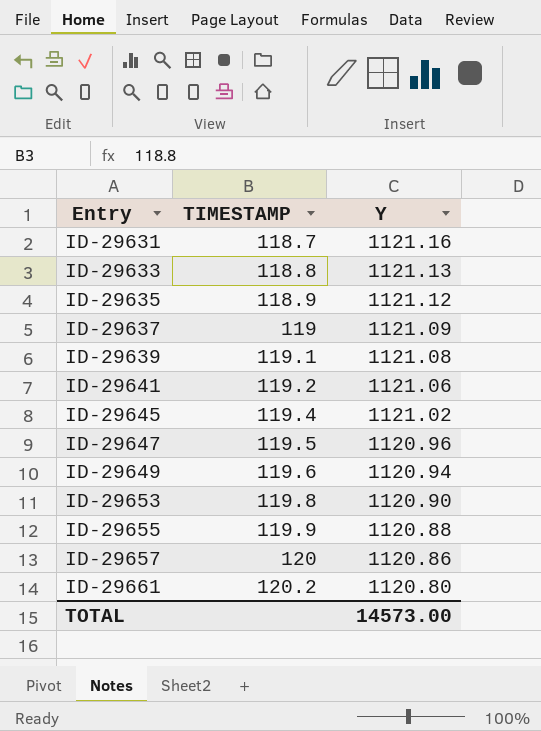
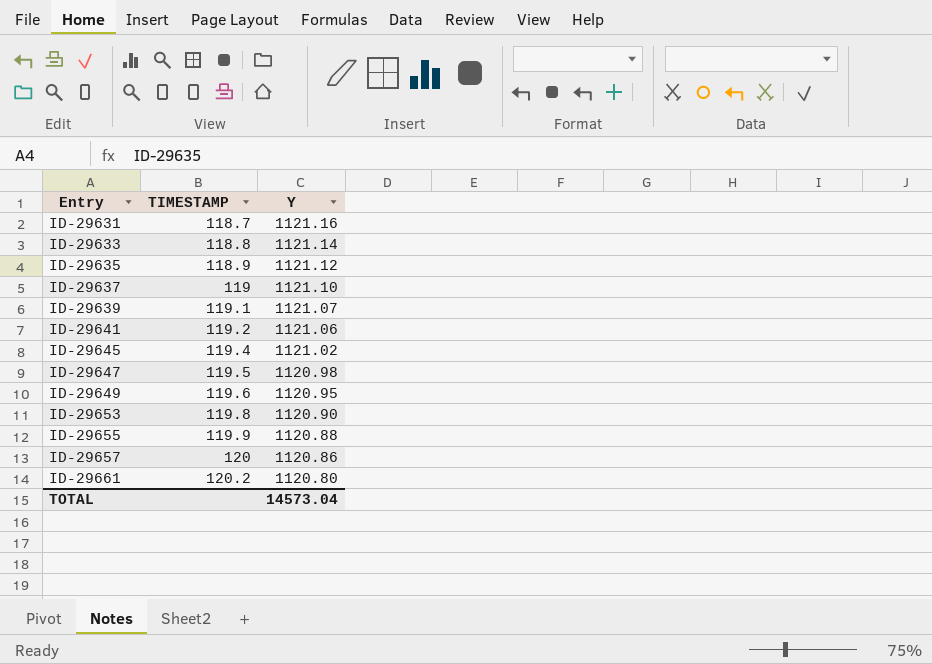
ID-29633 | Y: 1121.13 -> 1121.14
ID-29637 | Y: 1121.09 -> 1121.10
ID-29639 | Y: 1121.08 -> 1121.07
ID-29647 | Y: 1120.96 -> 1120.98
ID-29649 | Y: 1120.94 -> 1120.95
TOTAL | Y: 14573.00 -> 14573.04

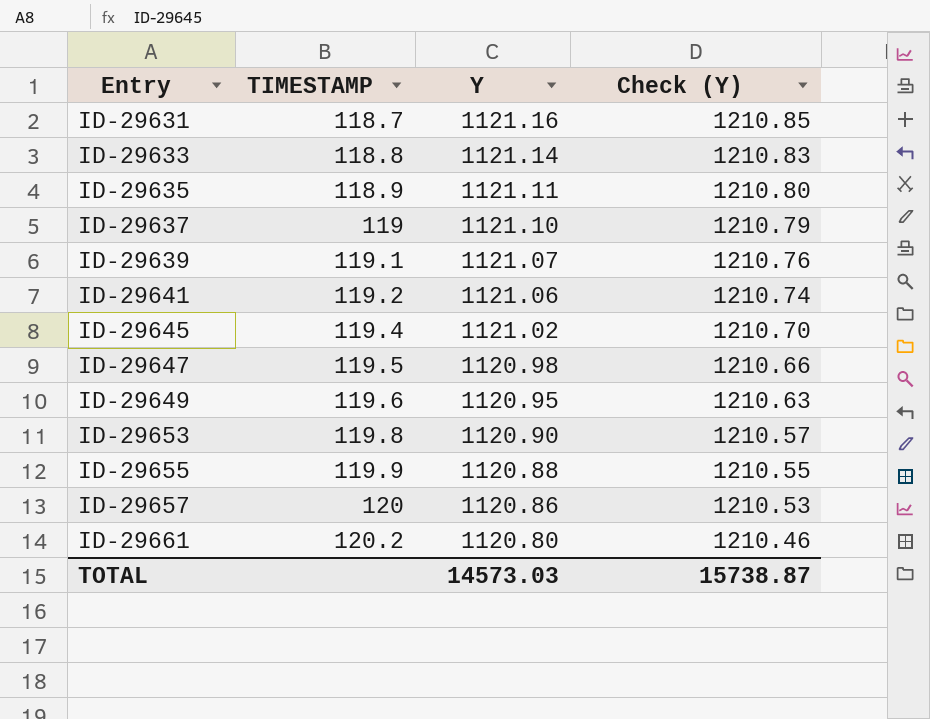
column Check (Y) | formula: none -> [Y] * 1.08
ID-29635 | Y: 1121.12 -> 1121.11
TOTAL | Y: 14573.04 -> 14573.03

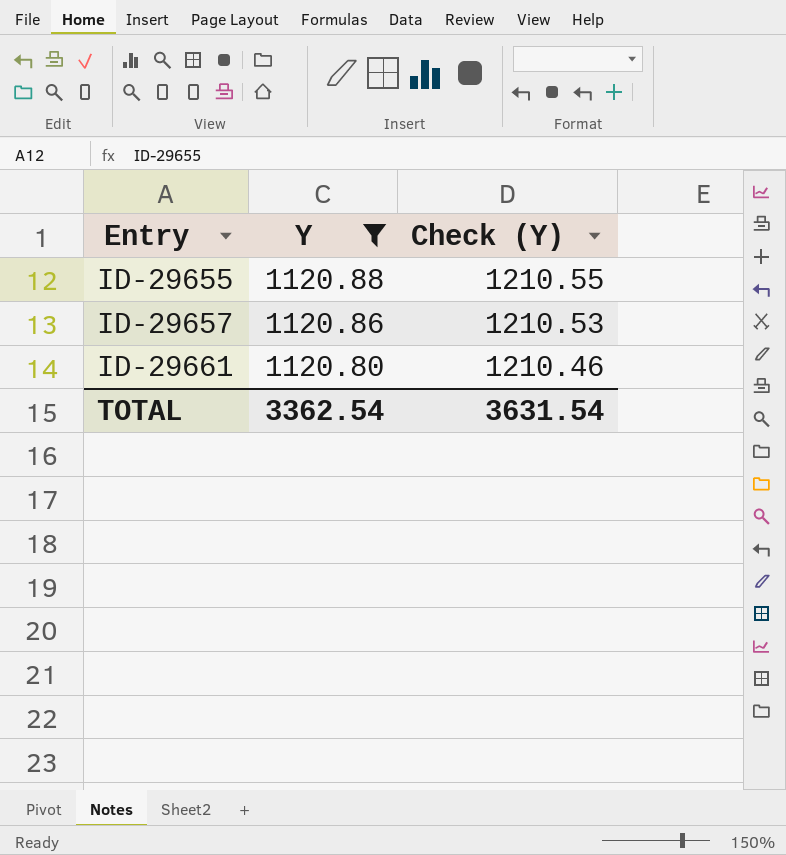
filter: none -> Y <= 1120.88
column TIMESTAMP | position: 2 -> none
TOTAL | Y: 14573.03 -> 3362.54
TOTAL | Check (Y): 15738.87 -> 3631.54

